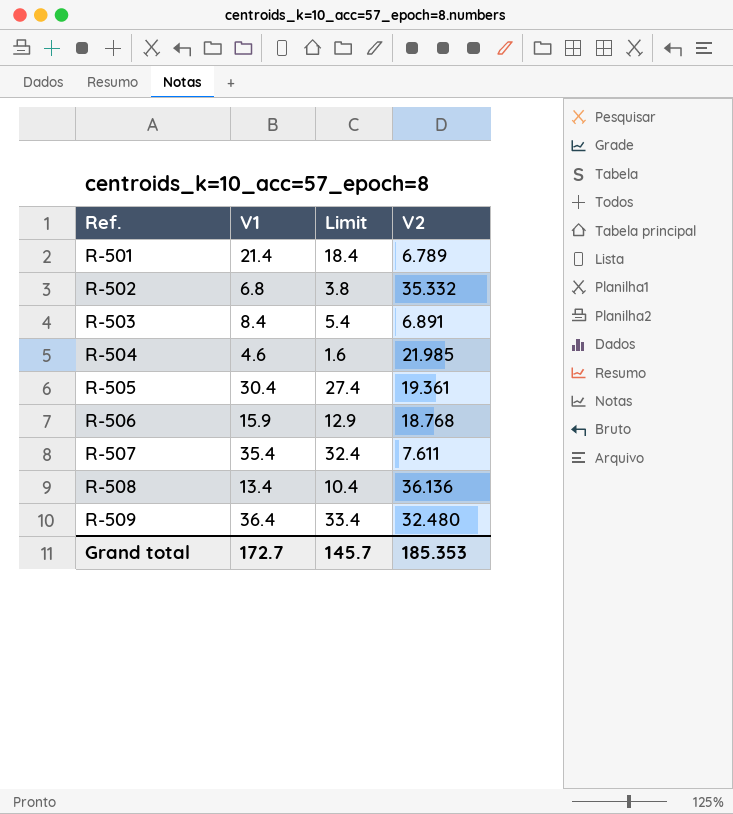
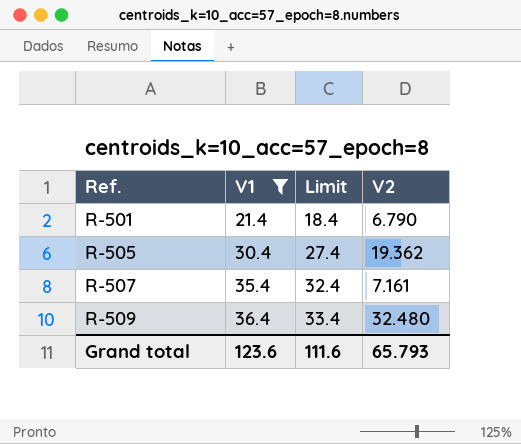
filter: none -> V1 >= 21.4
R-501 | V2: 6.789 -> 6.790
R-505 | V2: 19.361 -> 19.362
R-507 | V2: 7.611 -> 7.161
Grand total | V1: 172.7 -> 123.6
Grand total | Limit: 145.7 -> 111.6
Grand total | V2: 185.353 -> 65.793

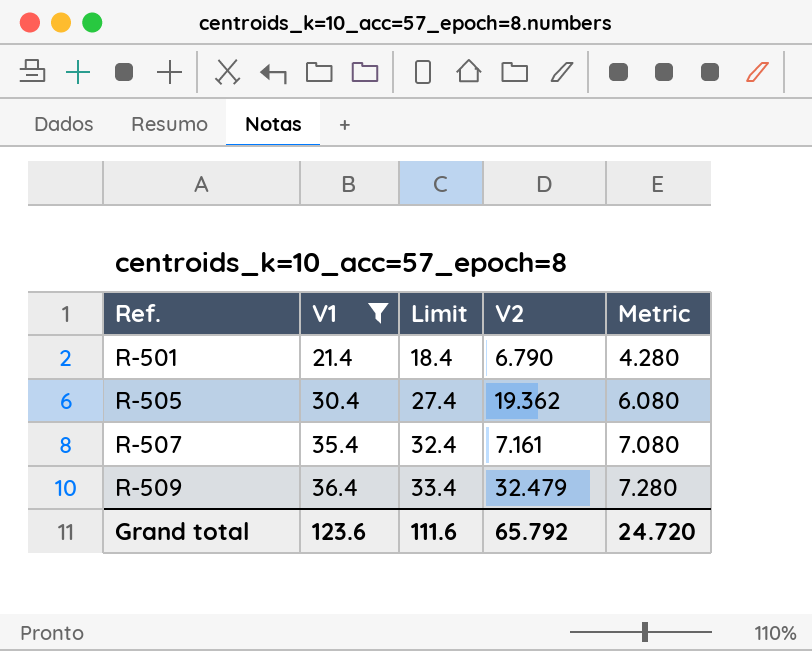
column Metric | formula: none -> [V1] * 0.2
R-509 | V2: 32.480 -> 32.479
Grand total | V2: 65.793 -> 65.792

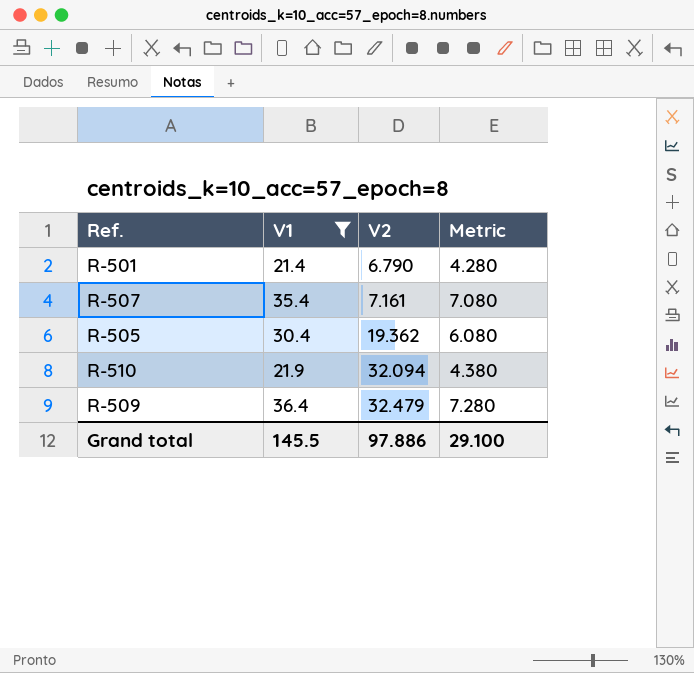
row order: Ref. ascending -> V2 ascending
column Limit | formula: [V1] - 3 -> none
row R-510: none -> 21.9 | 32.094 | 4.380
Grand total | V1: 123.6 -> 145.5
Grand total | V2: 65.792 -> 97.886
Grand total | Metric: 24.720 -> 29.100

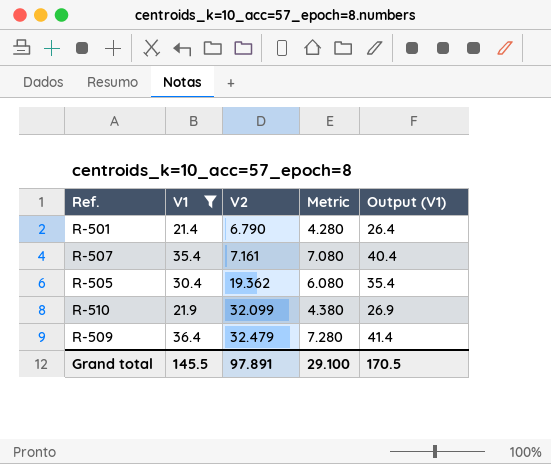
column Output (V1) | formula: none -> [V1] + 5
R-510 | V2: 32.094 -> 32.099
Grand total | V2: 97.886 -> 97.891

